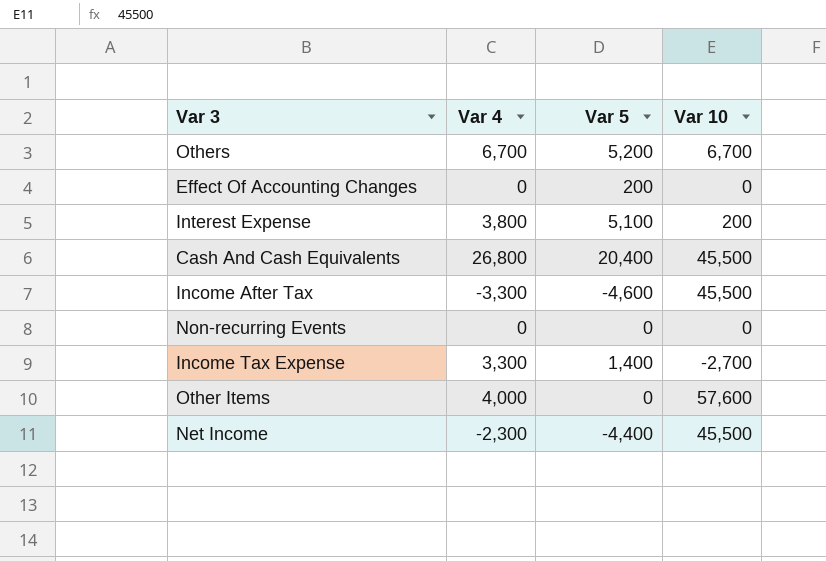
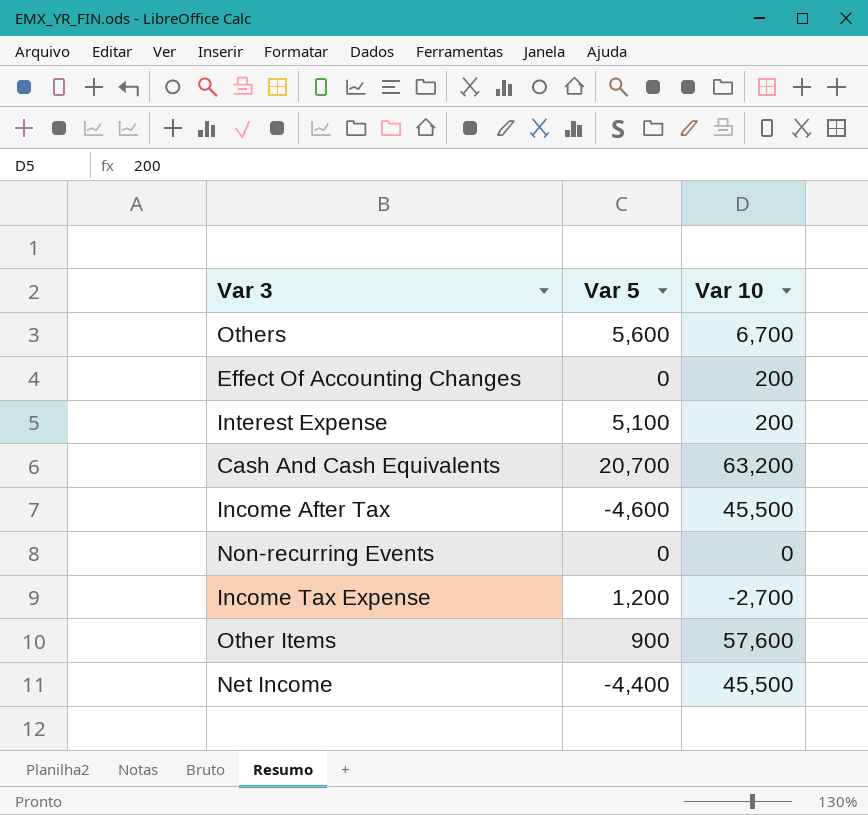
column Var 4 | position: 2 -> none
Others | Var 5: 5,200 -> 5,600
Effect Of Accounting Changes | Var 5: 200 -> 0
Effect Of Accounting Changes | Var 10: 0 -> 200
Cash And Cash Equivalents | Var 5: 20,400 -> 20,700
Cash And Cash Equivalents | Var 10: 45,500 -> 63,200
Income Tax Expense | Var 5: 1,400 -> 1,200
Other Items | Var 5: 0 -> 900

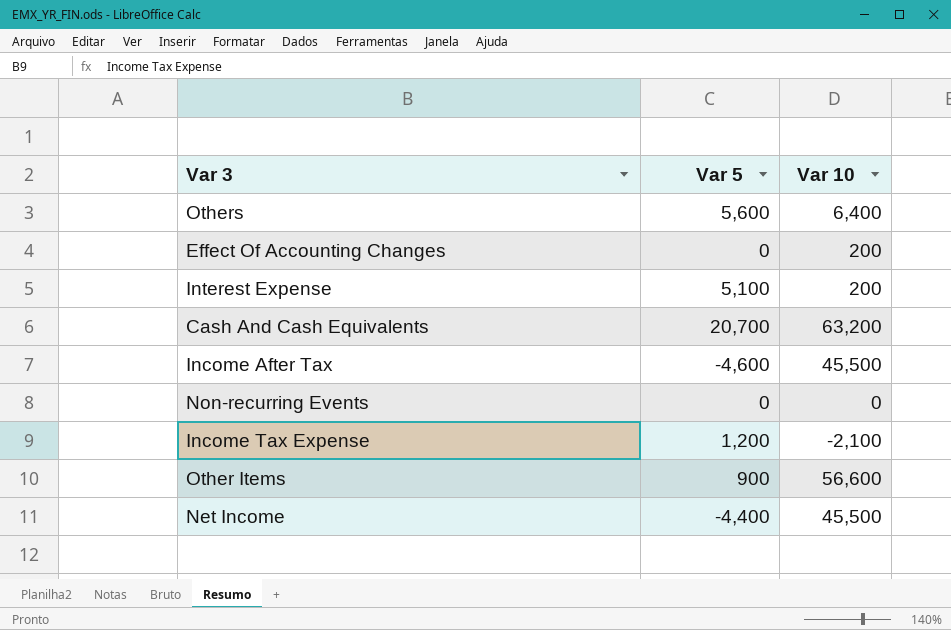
Others | Var 10: 6,700 -> 6,400
Income Tax Expense | Var 10: -2,700 -> -2,100
Other Items | Var 10: 57,600 -> 56,600

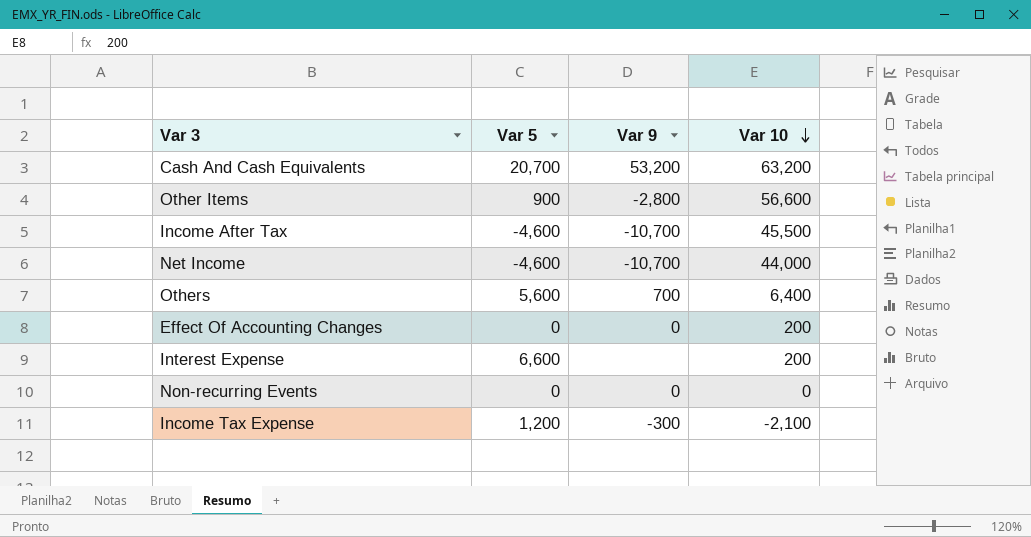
row order: none -> Var 10 descending
column Var 9 | position: none -> 3
Net Income | Var 5: -4,400 -> -4,600
Net Income | Var 10: 45,500 -> 44,000
Interest Expense | Var 5: 5,100 -> 6,600

